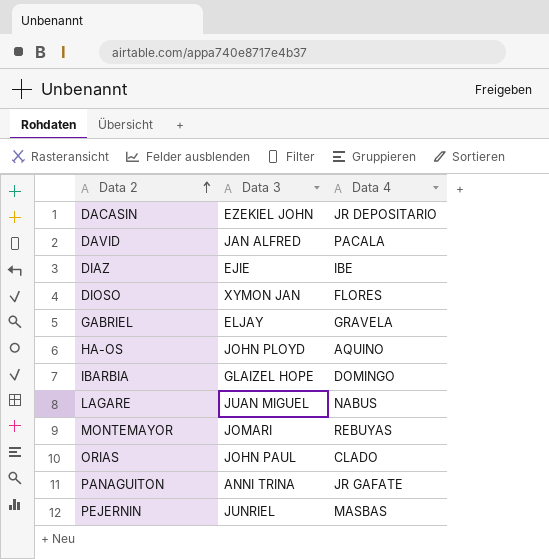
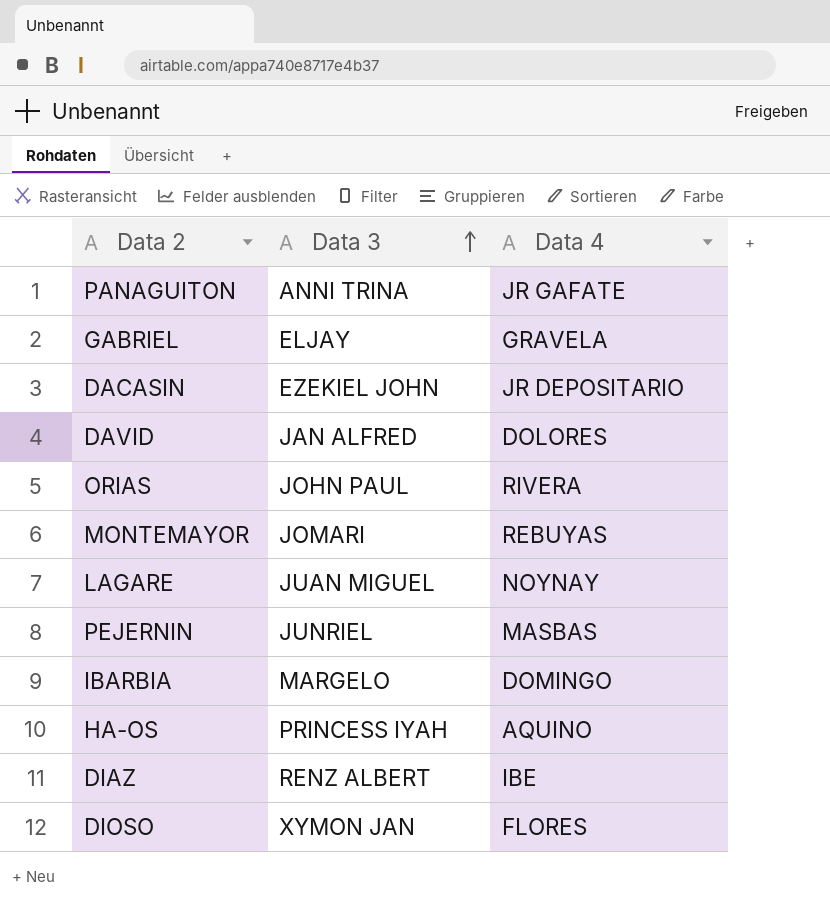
row order: Data 2 ascending -> Data 3 ascending
DAVID | Data 4: PACALA -> DOLORES
ORIAS | Data 4: CLADO -> RIVERA
LAGARE | Data 4: NABUS -> NOYNAY
IBARBIA | Data 3: GLAIZEL HOPE -> MARGELO
HA-OS | Data 3: JOHN PLOYD -> PRINCESS IYAH
DIAZ | Data 3: EJIE -> RENZ ALBERT

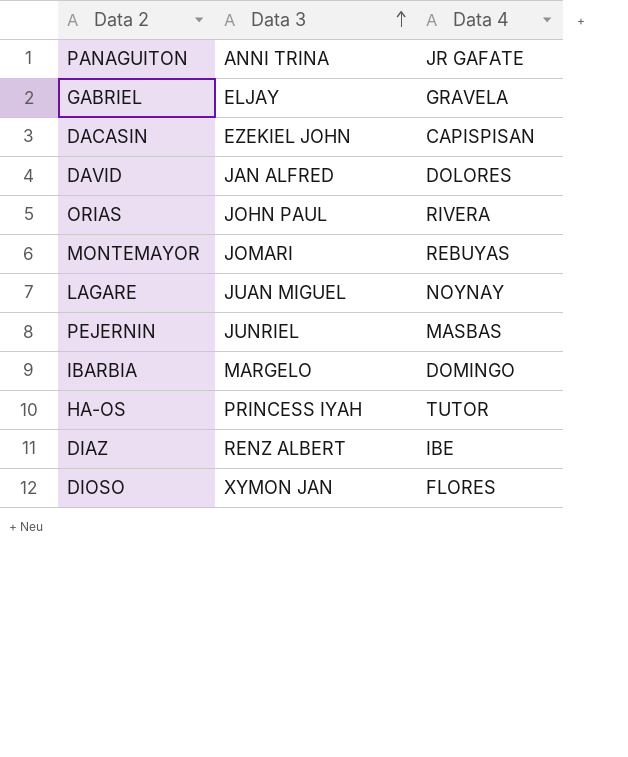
DACASIN | Data 4: JR DEPOSITARIO -> CAPISPISAN
HA-OS | Data 4: AQUINO -> TUTOR

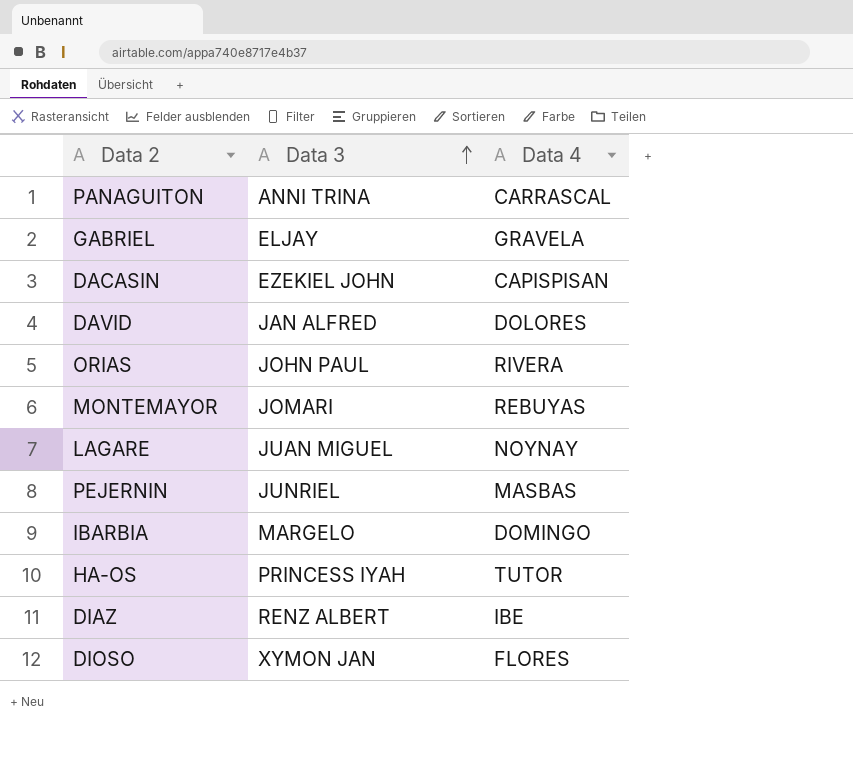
PANAGUITON | Data 4: JR GAFATE -> CARRASCAL

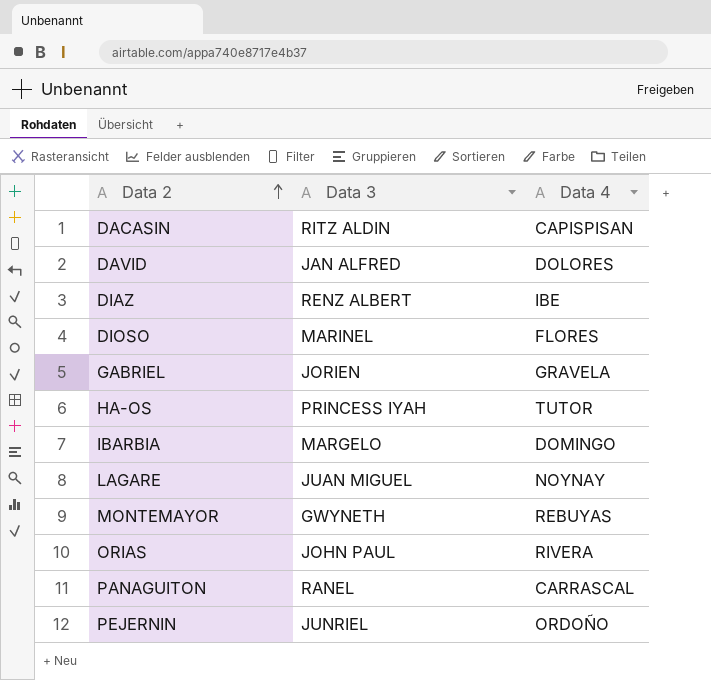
row order: Data 3 ascending -> Data 2 ascending
DACASIN | Data 3: EZEKIEL JOHN -> RITZ ALDIN
DIOSO | Data 3: XYMON JAN -> MARINEL
GABRIEL | Data 3: ELJAY -> JORIEN
MONTEMAYOR | Data 3: JOMARI -> GWYNETH
PANAGUITON | Data 3: ANNI TRINA -> RANEL
PEJERNIN | Data 4: MASBAS -> ORDOÑO

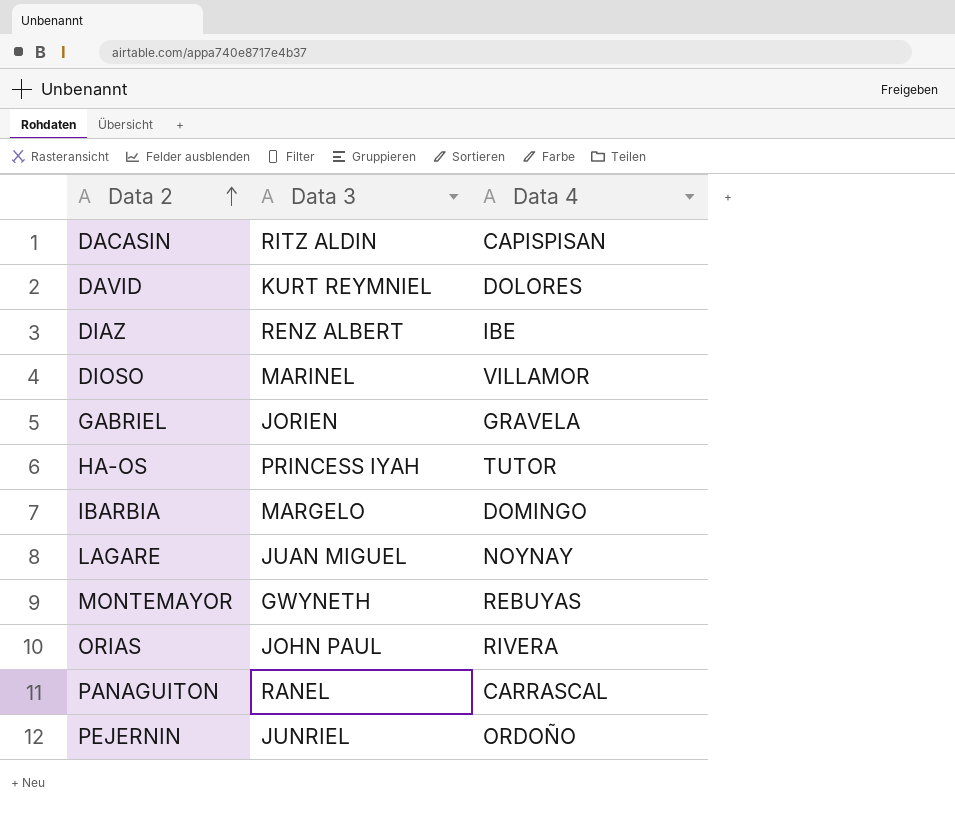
DAVID | Data 3: JAN ALFRED -> KURT REYMNIEL
DIOSO | Data 4: FLORES -> VILLAMOR

